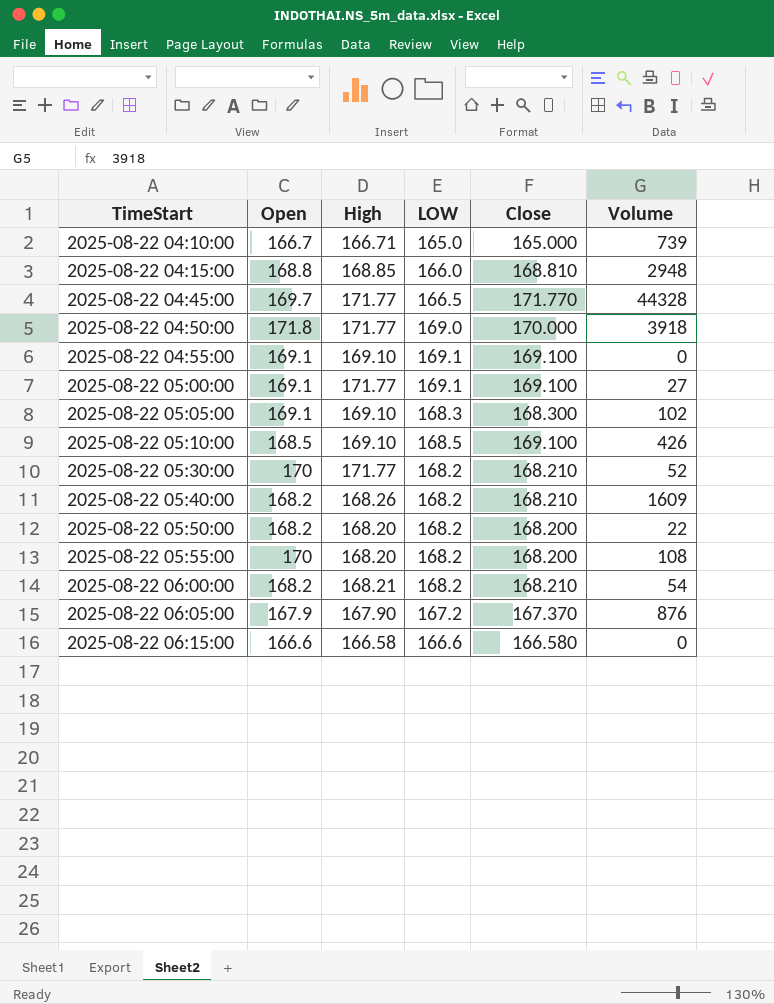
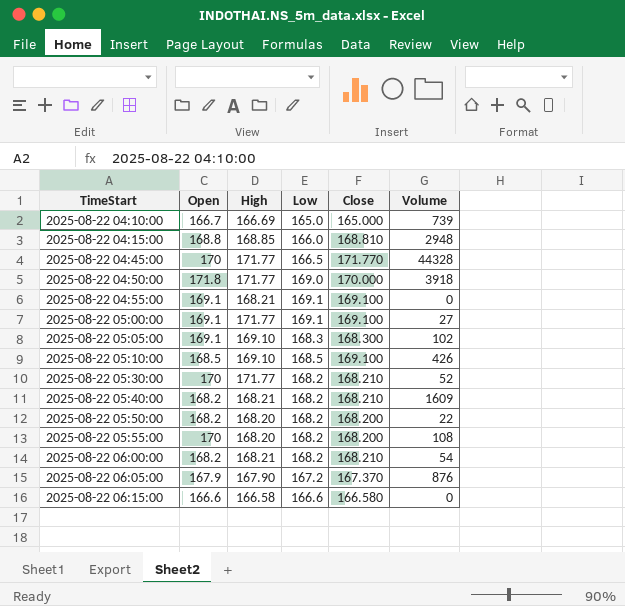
column name: LOW -> Low
2025-08-22 04:10:00 | High: 166.71 -> 166.69
2025-08-22 04:45:00 | Open: 169.7 -> 170
2025-08-22 04:55:00 | High: 169.10 -> 168.21
2025-08-22 05:40:00 | High: 168.26 -> 168.21

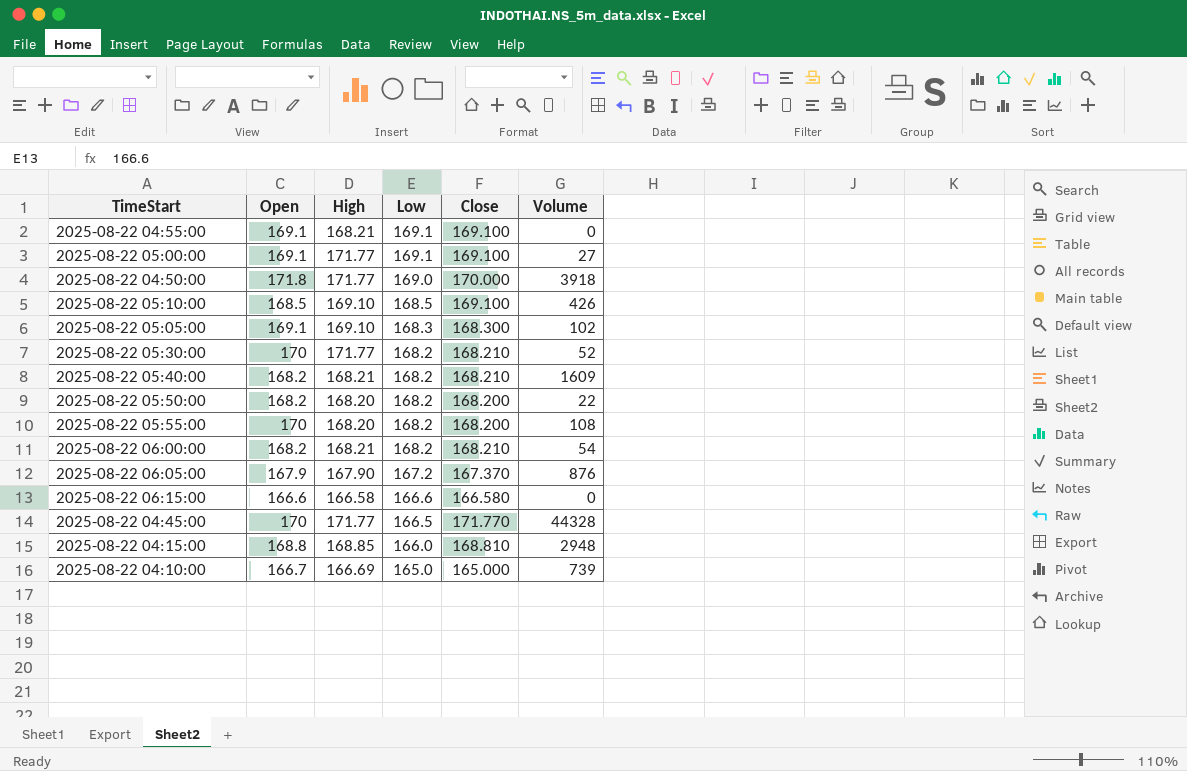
row order: TimeStart ascending -> Low descending

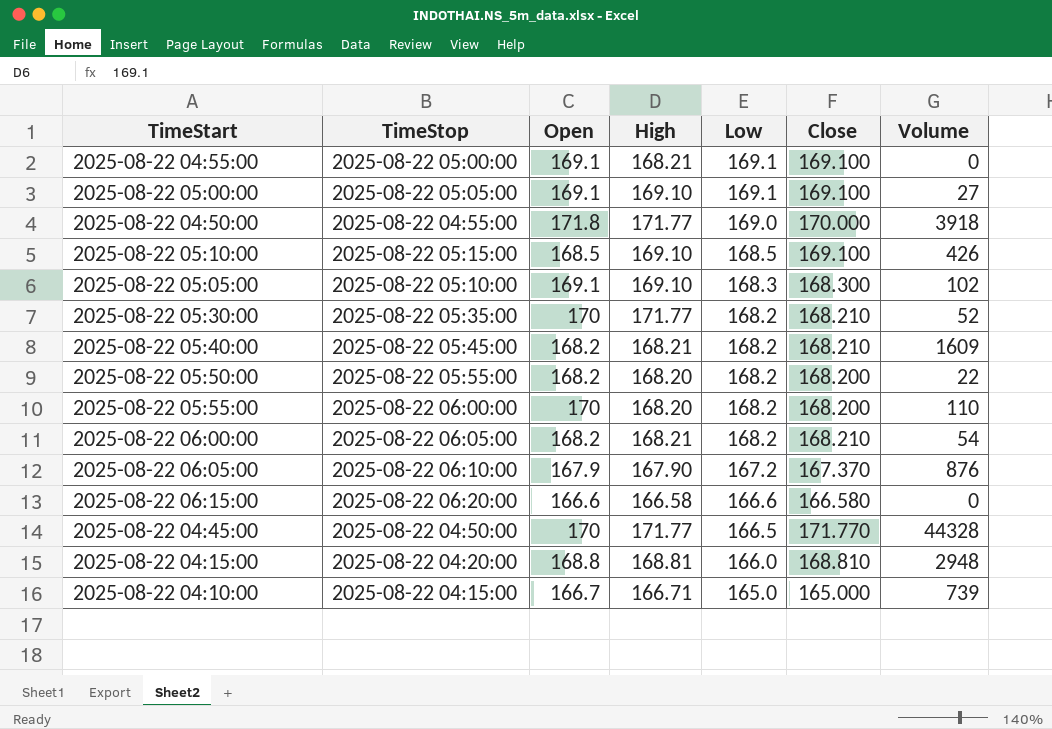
column TimeStop | position: none -> 2
2025-08-22 05:00:00 | High: 171.77 -> 169.10
2025-08-22 05:55:00 | Volume: 108 -> 110
2025-08-22 04:15:00 | High: 168.85 -> 168.81
2025-08-22 04:10:00 | High: 166.69 -> 166.71

